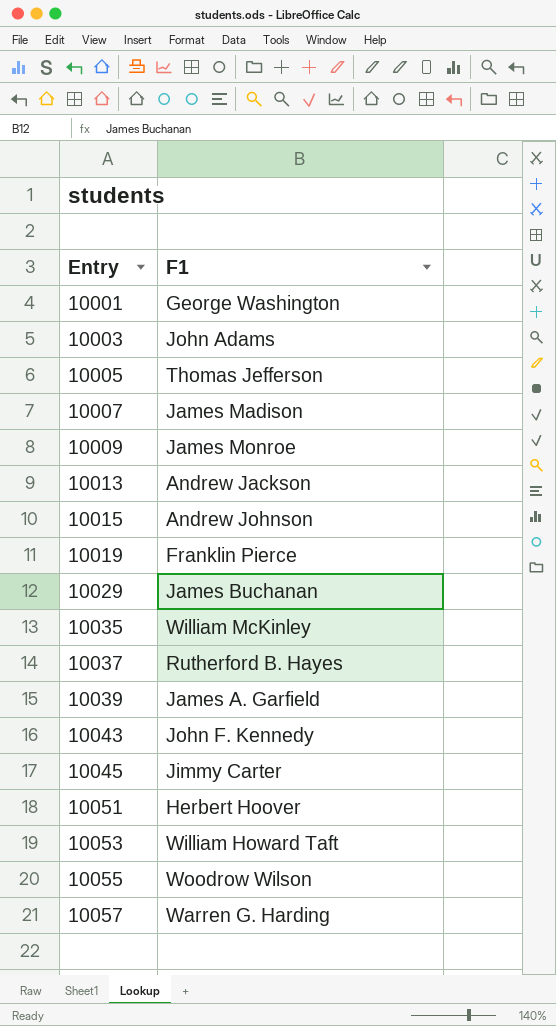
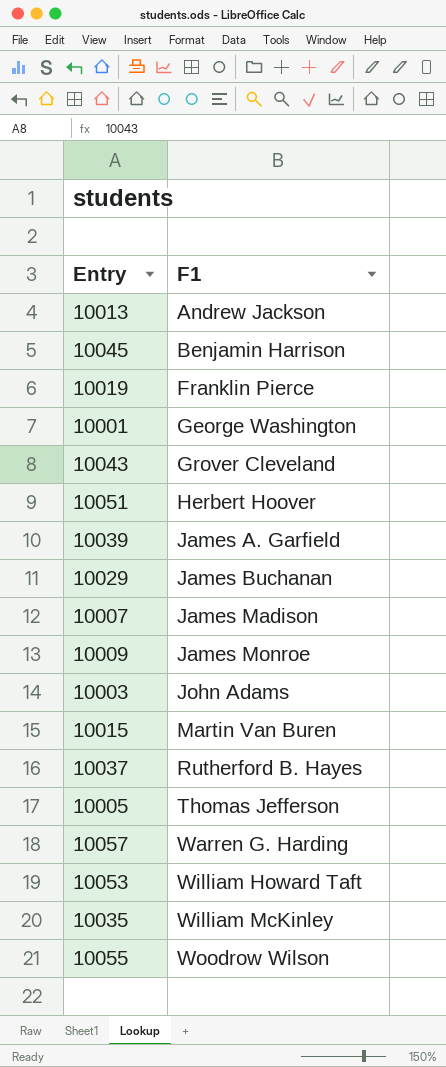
row order: Entry ascending -> F1 ascending
10045 | F1: Jimmy Carter -> Benjamin Harrison
10043 | F1: John F. Kennedy -> Grover Cleveland
10015 | F1: Andrew Johnson -> Martin Van Buren

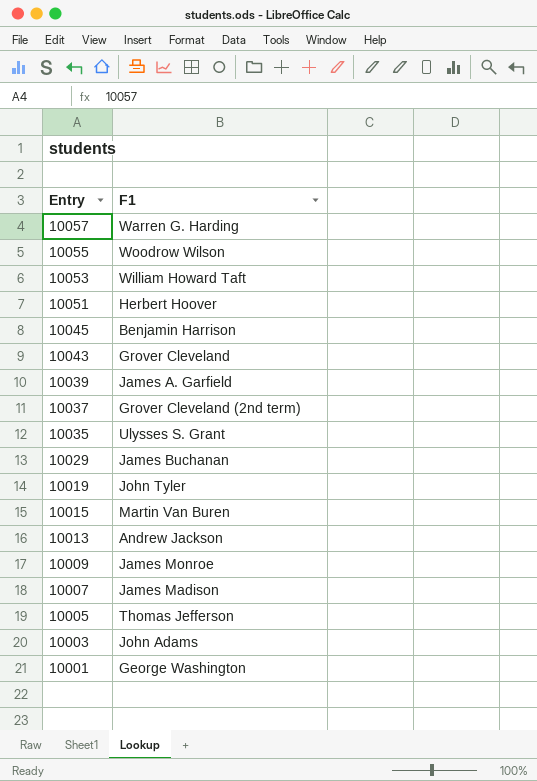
row order: F1 ascending -> Entry descending
10037 | F1: Rutherford B. Hayes -> Grover Cleveland (2nd term)
10035 | F1: William McKinley -> Ulysses S. Grant
10019 | F1: Franklin Pierce -> John Tyler

